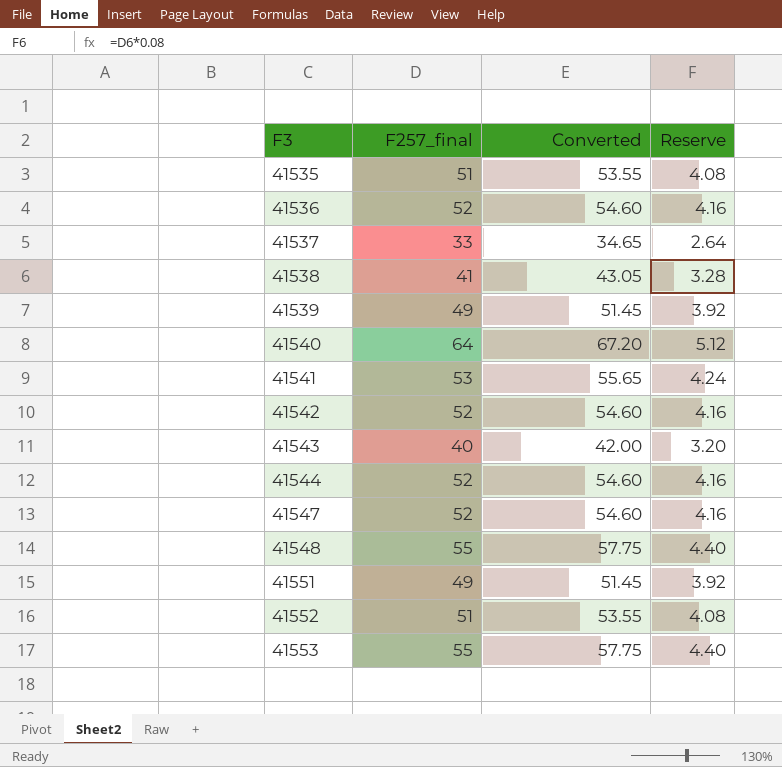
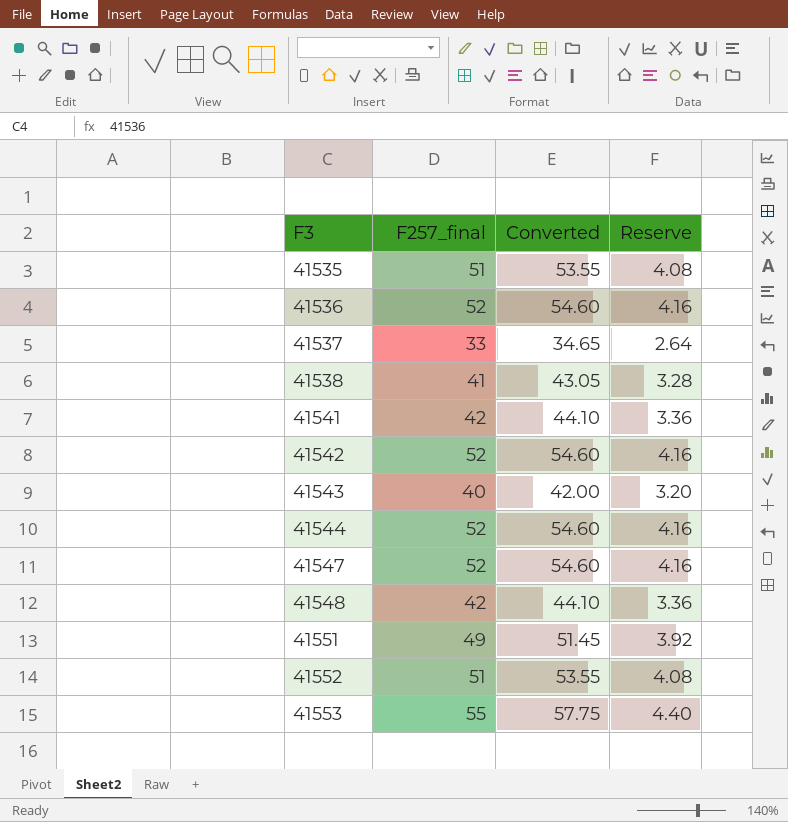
row 41539: 49 | 51.45 | 3.92 -> none
row 41540: 64 | 67.20 | 5.12 -> none
41541 | F257_final: 53 -> 42
41541 | Converted: 55.65 -> 44.10
41541 | Reserve: 4.24 -> 3.36
41548 | F257_final: 55 -> 42
41548 | Converted: 57.75 -> 44.10
41548 | Reserve: 4.40 -> 3.36

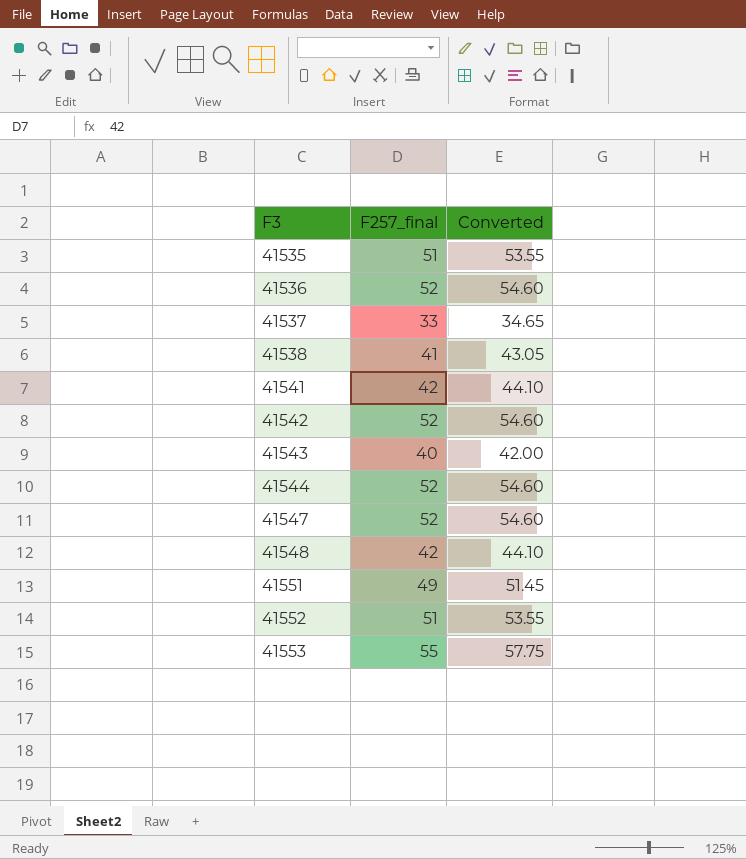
column Reserve | formula: [F257_final] * 0.08 -> none

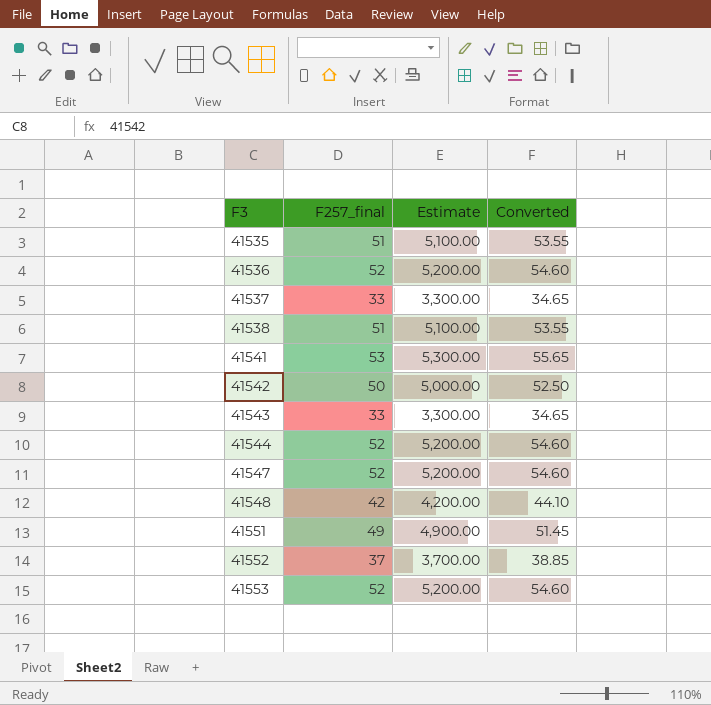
column Estimate | formula: none -> [F257_final] * 100
41538 | F257_final: 41 -> 51
41538 | Converted: 43.05 -> 53.55
41541 | F257_final: 42 -> 53
41541 | Converted: 44.10 -> 55.65
41542 | F257_final: 52 -> 50
41542 | Converted: 54.60 -> 52.50
41543 | F257_final: 40 -> 33
41543 | Converted: 42.00 -> 34.65
41552 | F257_final: 51 -> 37
41552 | Converted: 53.55 -> 38.85
41553 | F257_final: 55 -> 52
41553 | Converted: 57.75 -> 54.60

